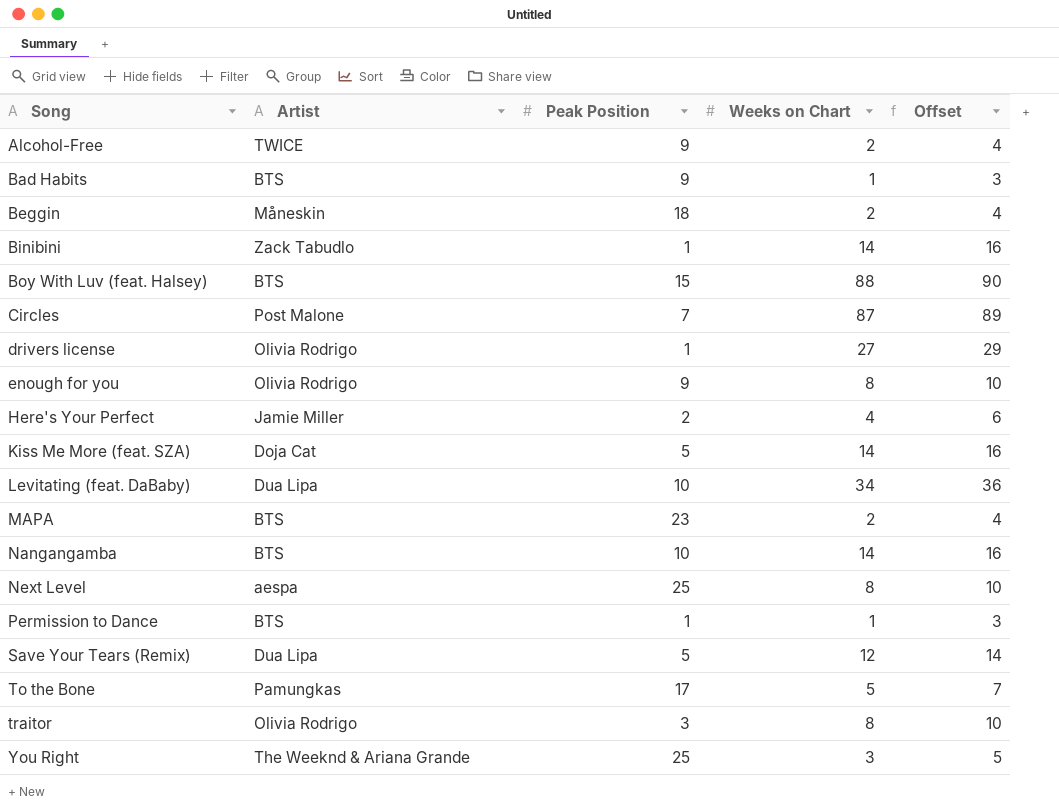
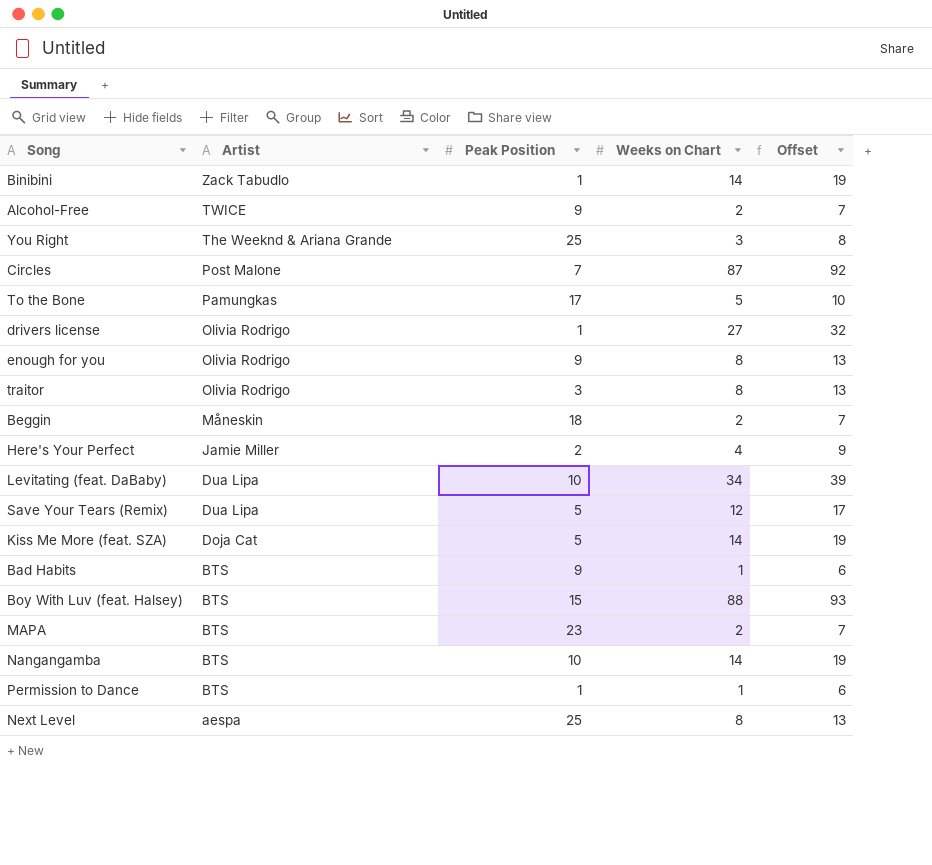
row order: Song ascending -> Artist descending
column Offset | formula: [Weeks on Chart] + 2 -> [Weeks on Chart] + 5

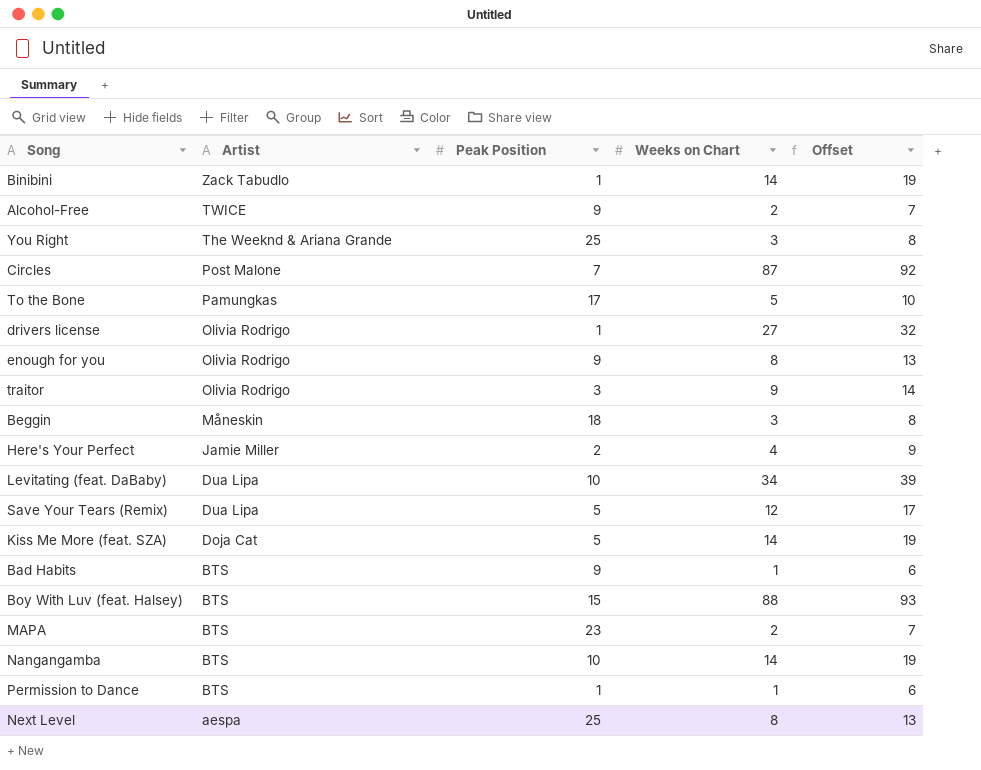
traitor | Weeks on Chart: 8 -> 9
traitor | Offset: 13 -> 14
Beggin | Weeks on Chart: 2 -> 3
Beggin | Offset: 7 -> 8

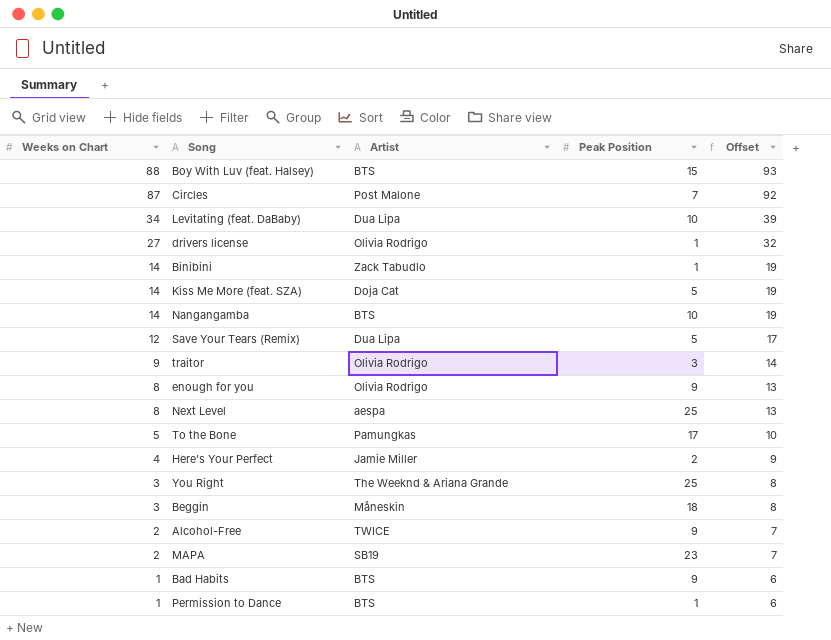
row order: Artist descending -> Weeks on Chart descending
column Weeks on Chart | position: 4 -> 1
MAPA | Artist: BTS -> SB19

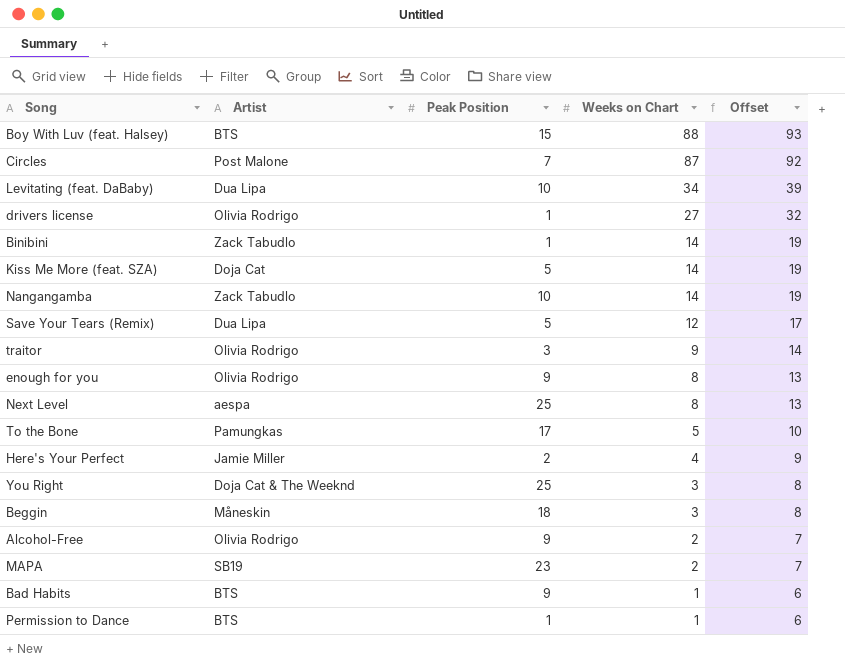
column Weeks on Chart | position: 1 -> 4
Nangangamba | Artist: BTS -> Zack Tabudlo
You Right | Artist: The Weeknd & Ariana Grande -> Doja Cat & The Weeknd
Alcohol-Free | Artist: TWICE -> Olivia Rodrigo

